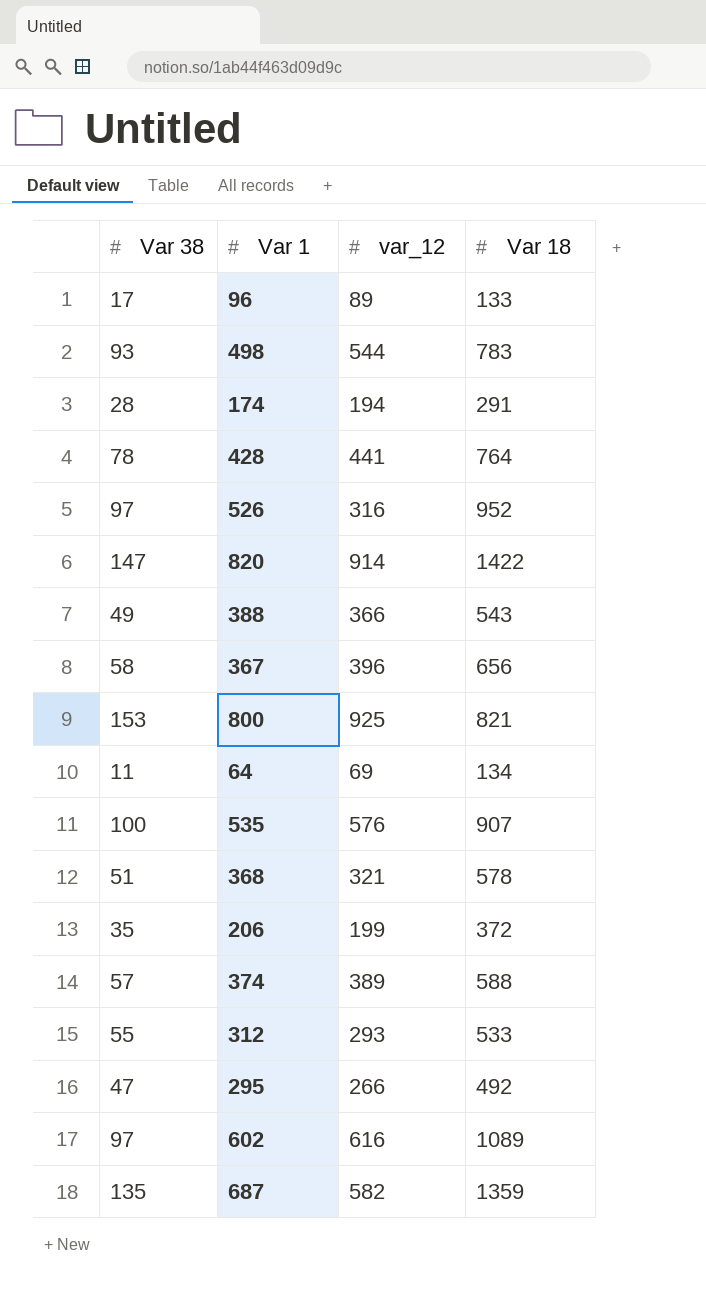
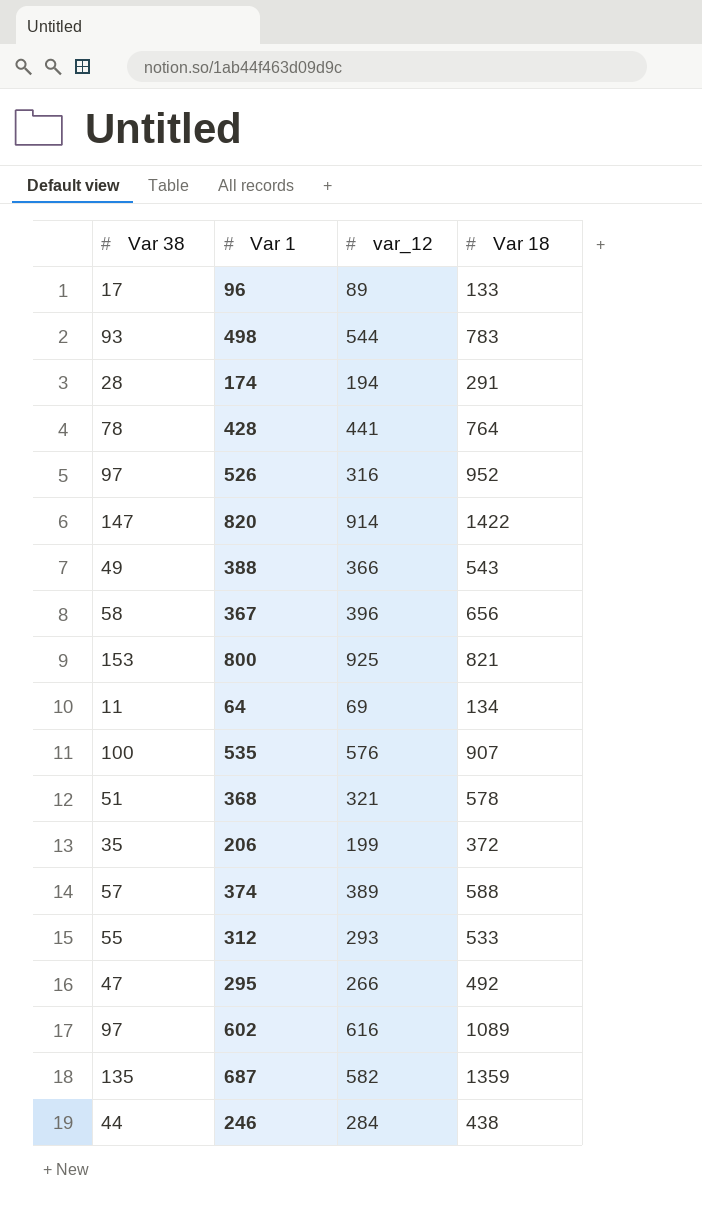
row 246: none -> 44 | 284 | 438

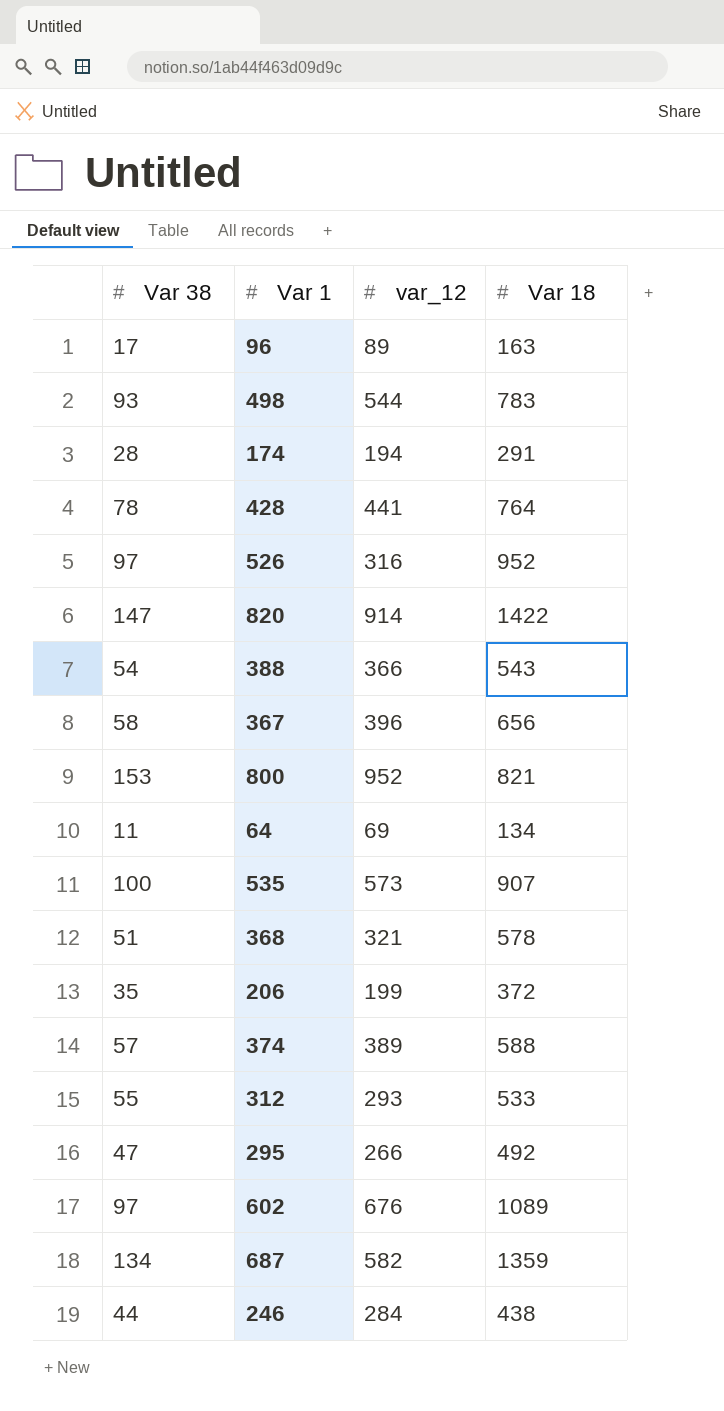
96 | Var 18: 133 -> 163
388 | Var 38: 49 -> 54
800 | var_12: 925 -> 952
535 | var_12: 576 -> 573
602 | var_12: 616 -> 676
687 | Var 38: 135 -> 134

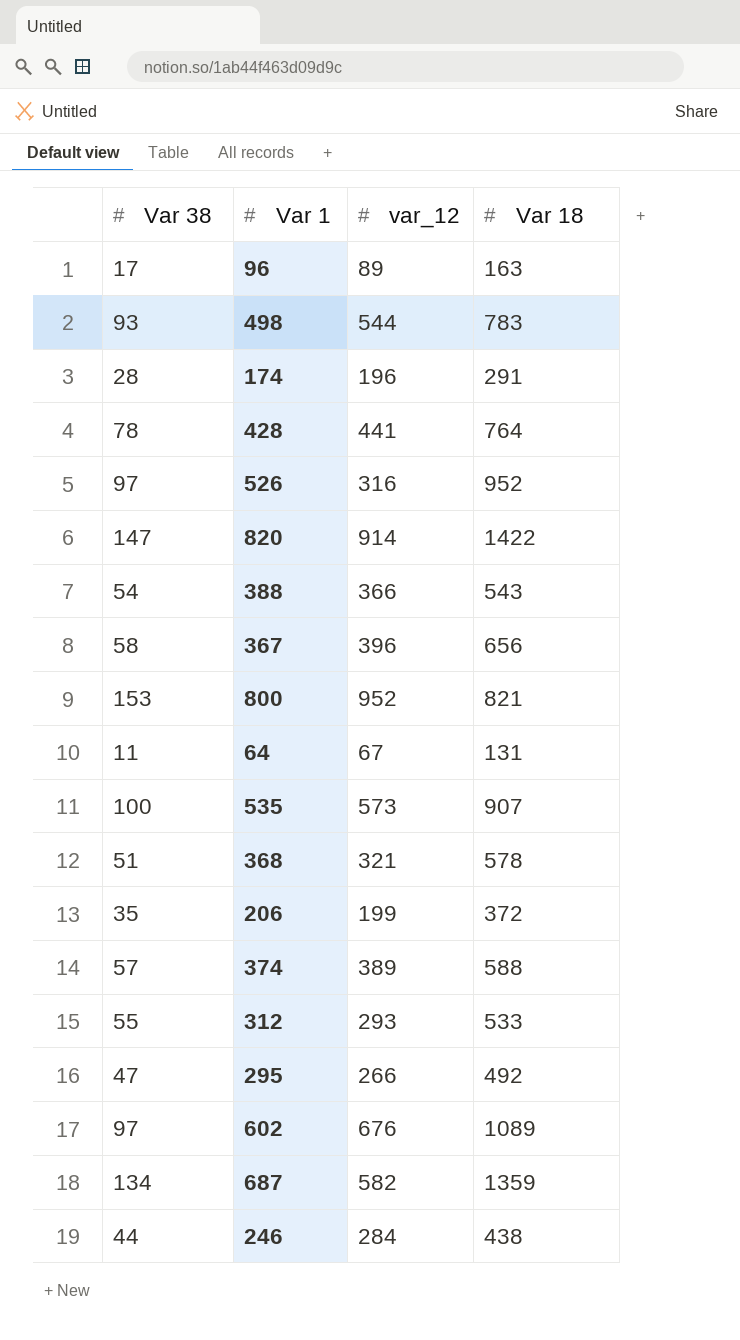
174 | var_12: 194 -> 196
64 | var_12: 69 -> 67
64 | Var 18: 134 -> 131

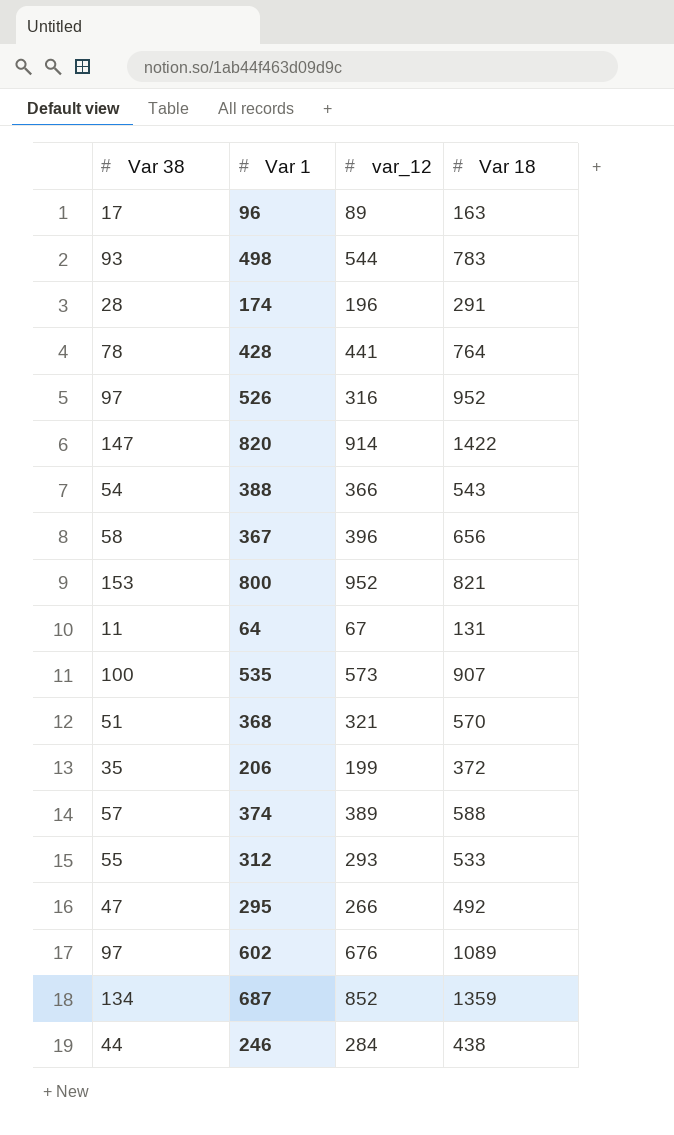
368 | Var 18: 578 -> 570
687 | var_12: 582 -> 852

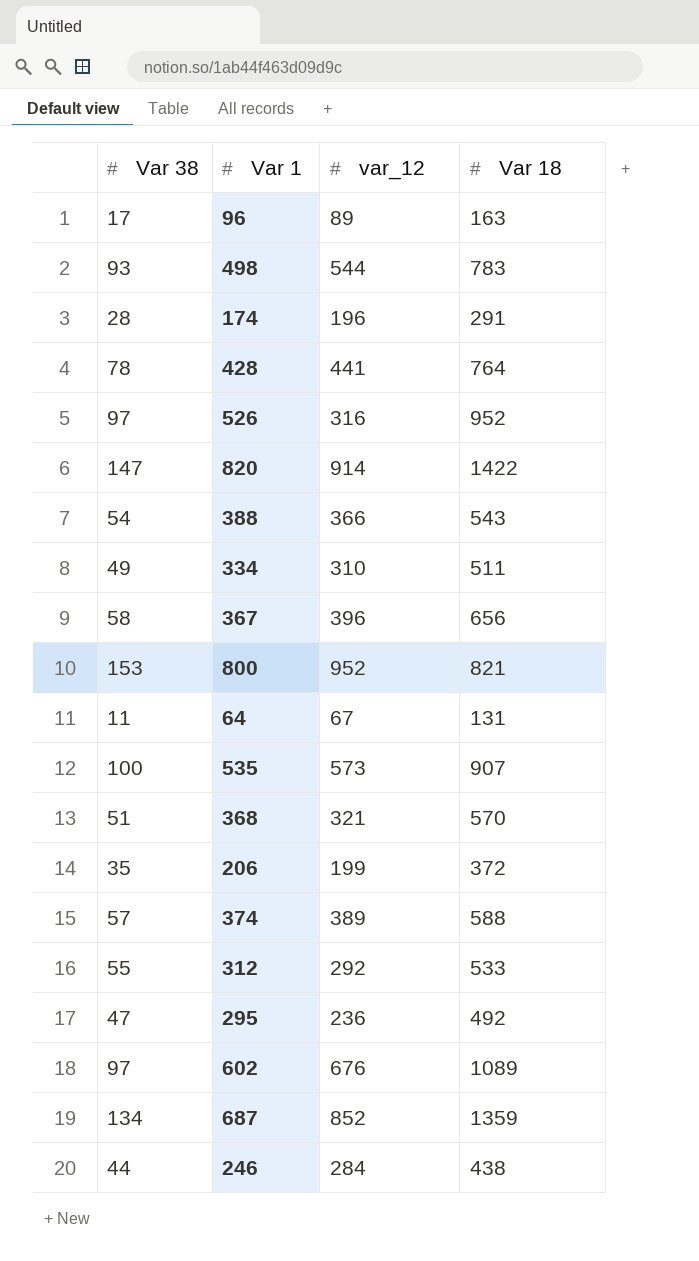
row 334: none -> 49 | 310 | 511
312 | var_12: 293 -> 292
295 | var_12: 266 -> 236

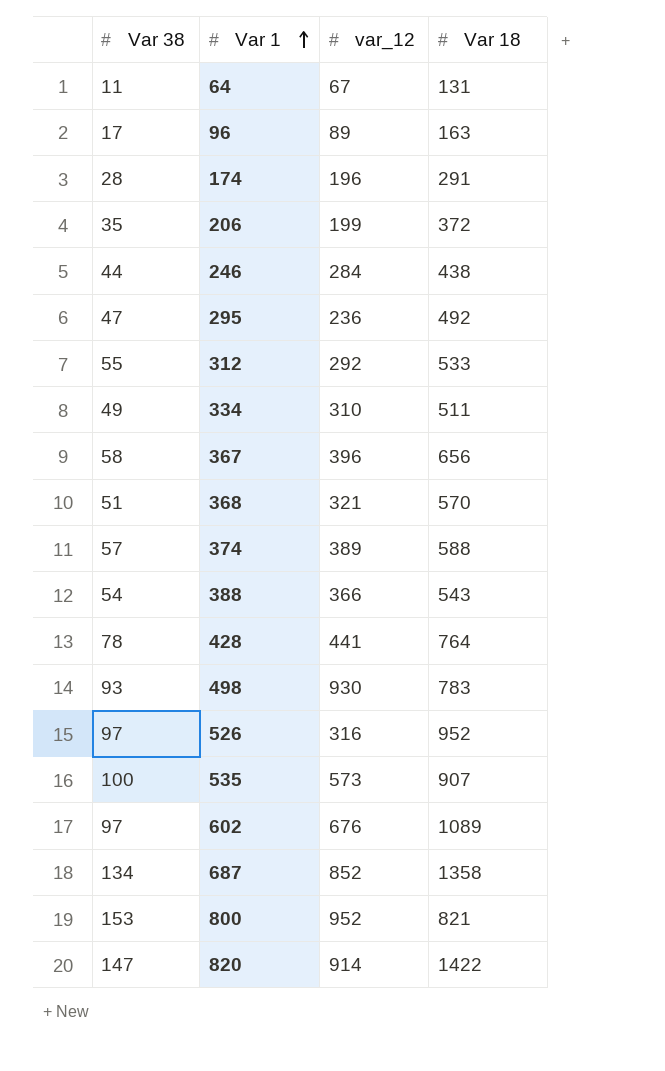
row order: none -> Var 1 ascending
498 | var_12: 544 -> 930
687 | Var 18: 1359 -> 1358

